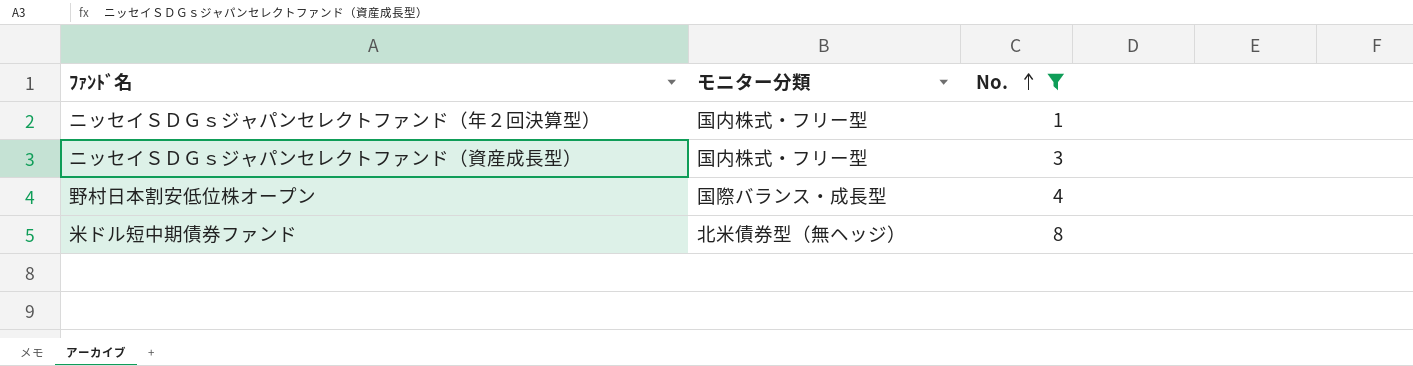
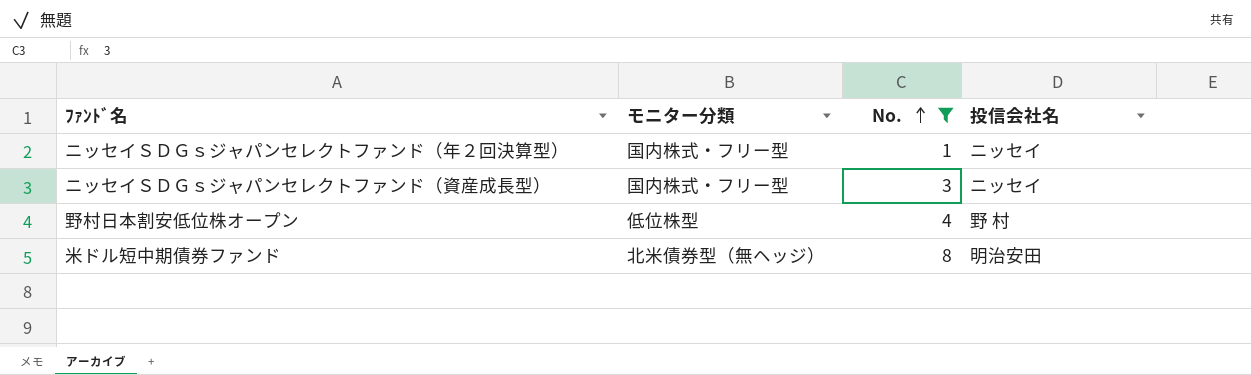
column 投信会社名 | position: none -> 4
野村日本割安低位株オープン | モニター分類: 国際バランス・成長型 -> 低位株型

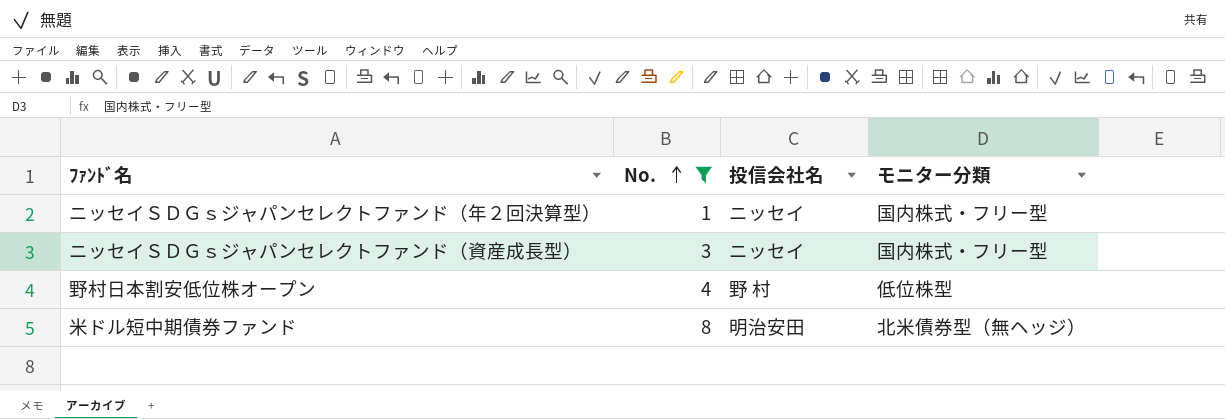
column モニター分類 | position: 2 -> 4

